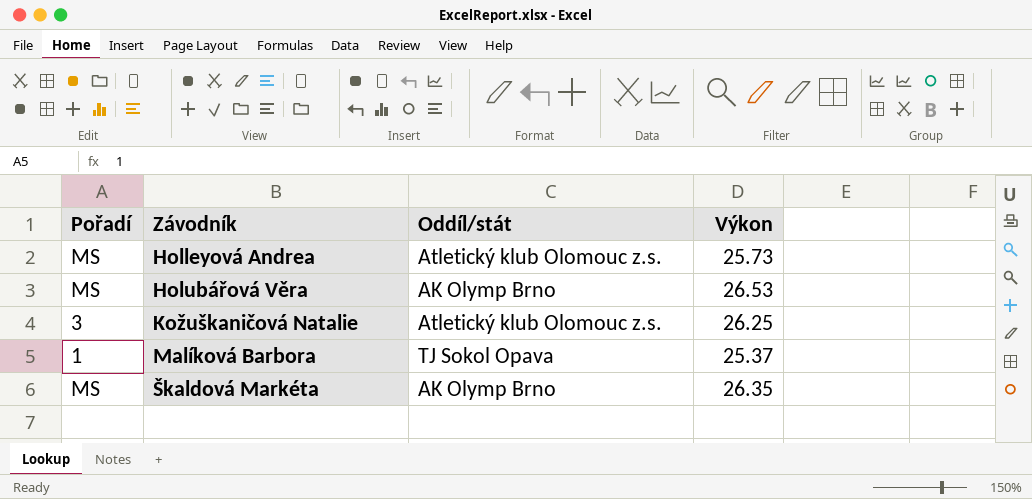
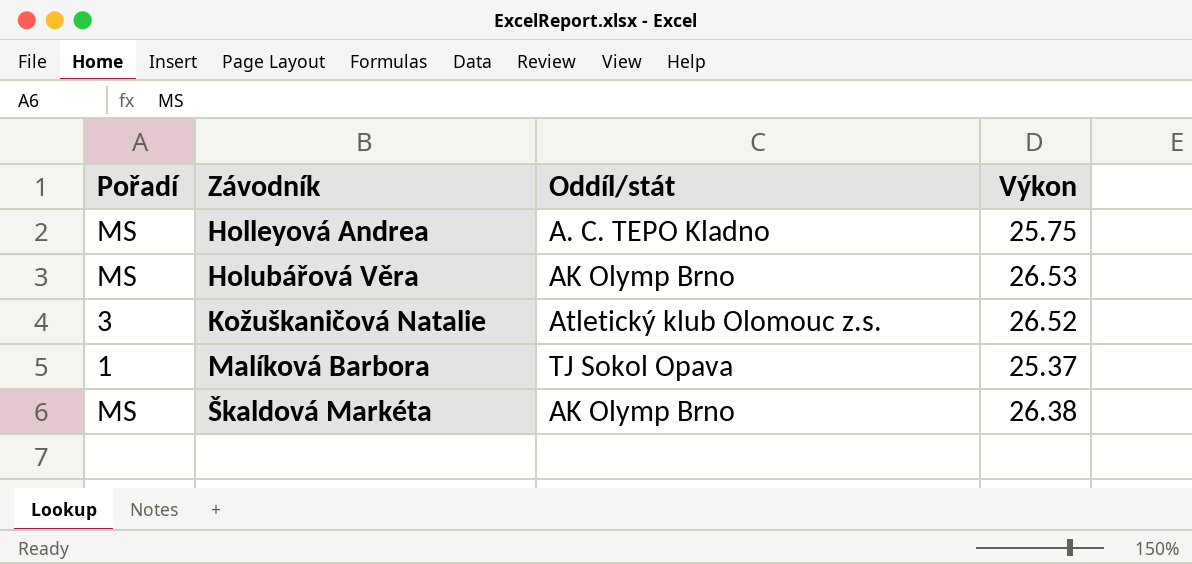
Holleyová Andrea | Oddíl/stát: Atletický klub Olomouc z.s. -> A. C. TEPO Kladno
Holleyová Andrea | Výkon: 25.73 -> 25.75
Kožuškaničová Natalie | Výkon: 26.25 -> 26.52
Škaldová Markéta | Výkon: 26.35 -> 26.38

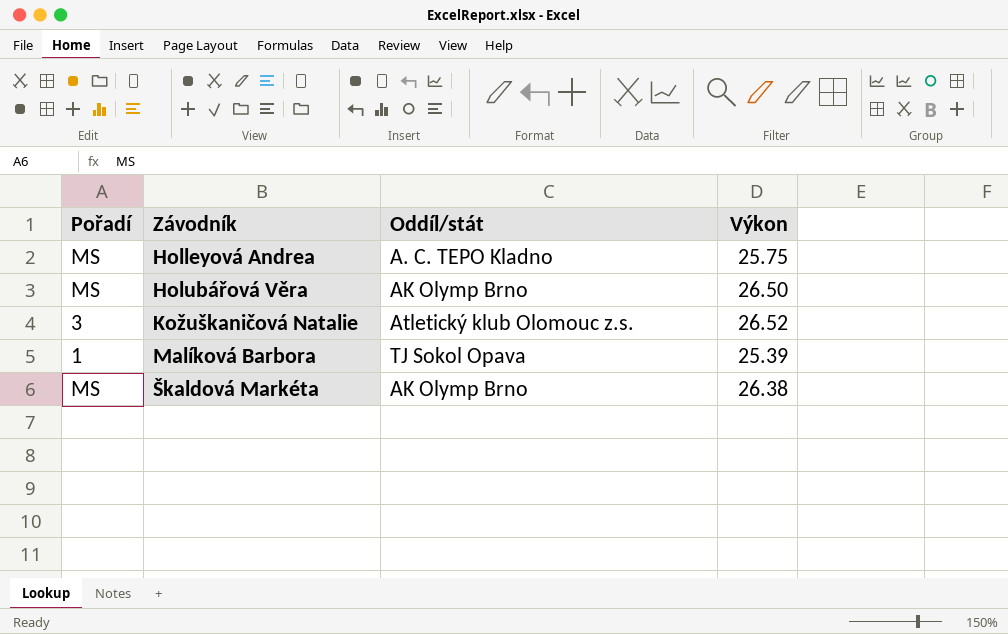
Holubářová Věra | Výkon: 26.53 -> 26.50
Malíková Barbora | Výkon: 25.37 -> 25.39

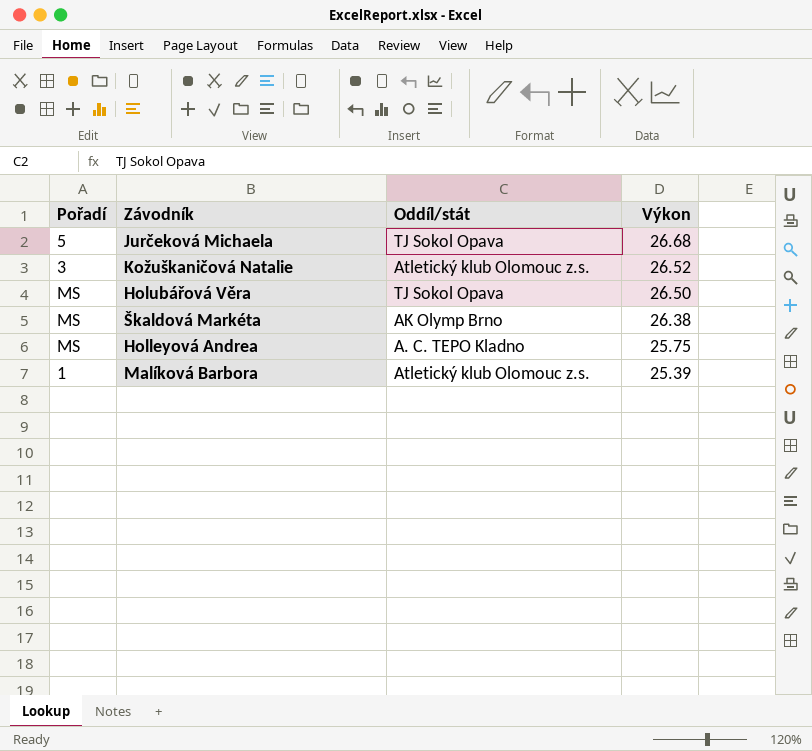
row order: Závodník ascending -> Výkon descending
row Jurčeková Michaela: none -> 5 | TJ Sokol Opava | 26.68
Holubářová Věra | Oddíl/stát: AK Olymp Brno -> TJ Sokol Opava
Malíková Barbora | Oddíl/stát: TJ Sokol Opava -> Atletický klub Olomouc z.s.

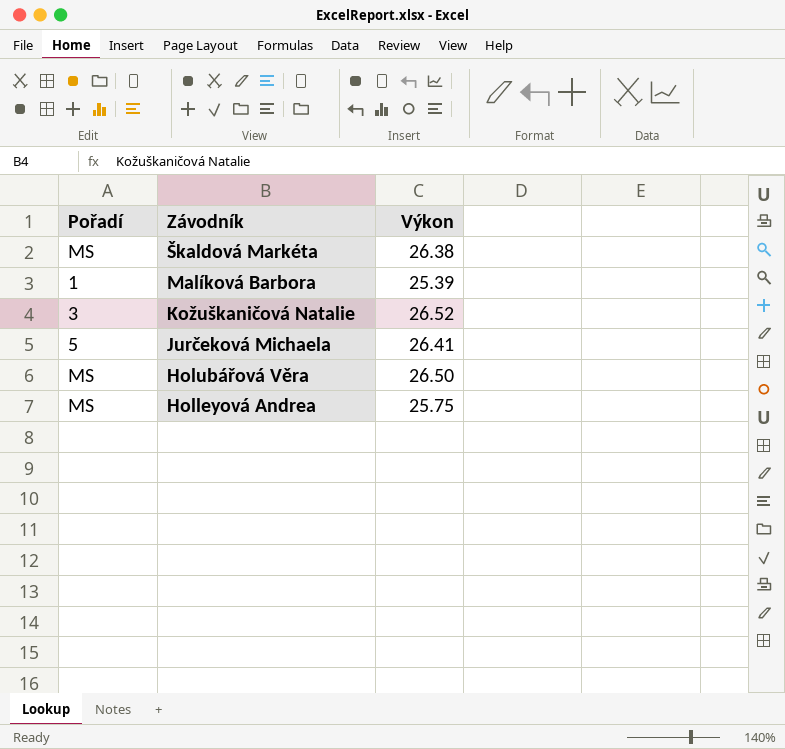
row order: Výkon descending -> Závodník descending
column Oddíl/stát | position: 3 -> none
Jurčeková Michaela | Výkon: 26.68 -> 26.41

